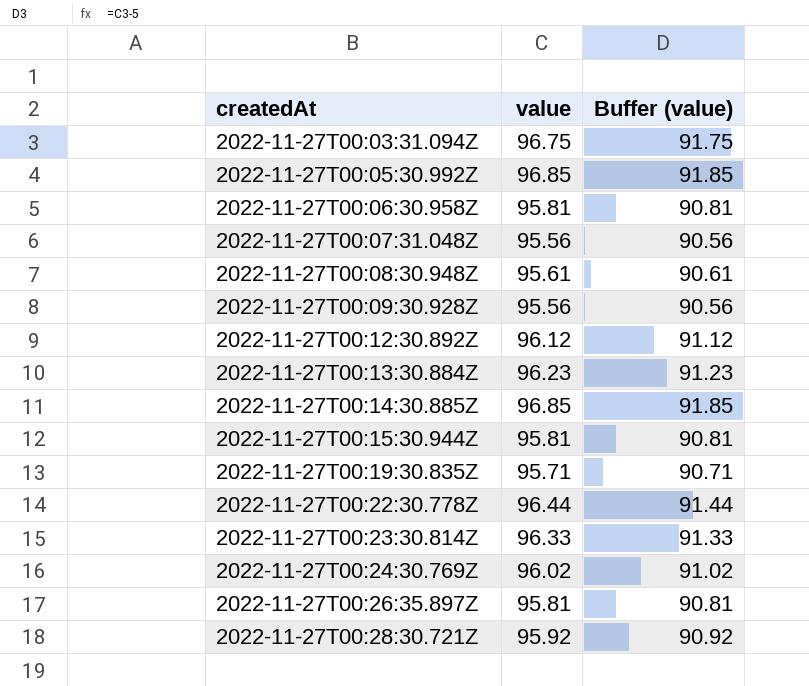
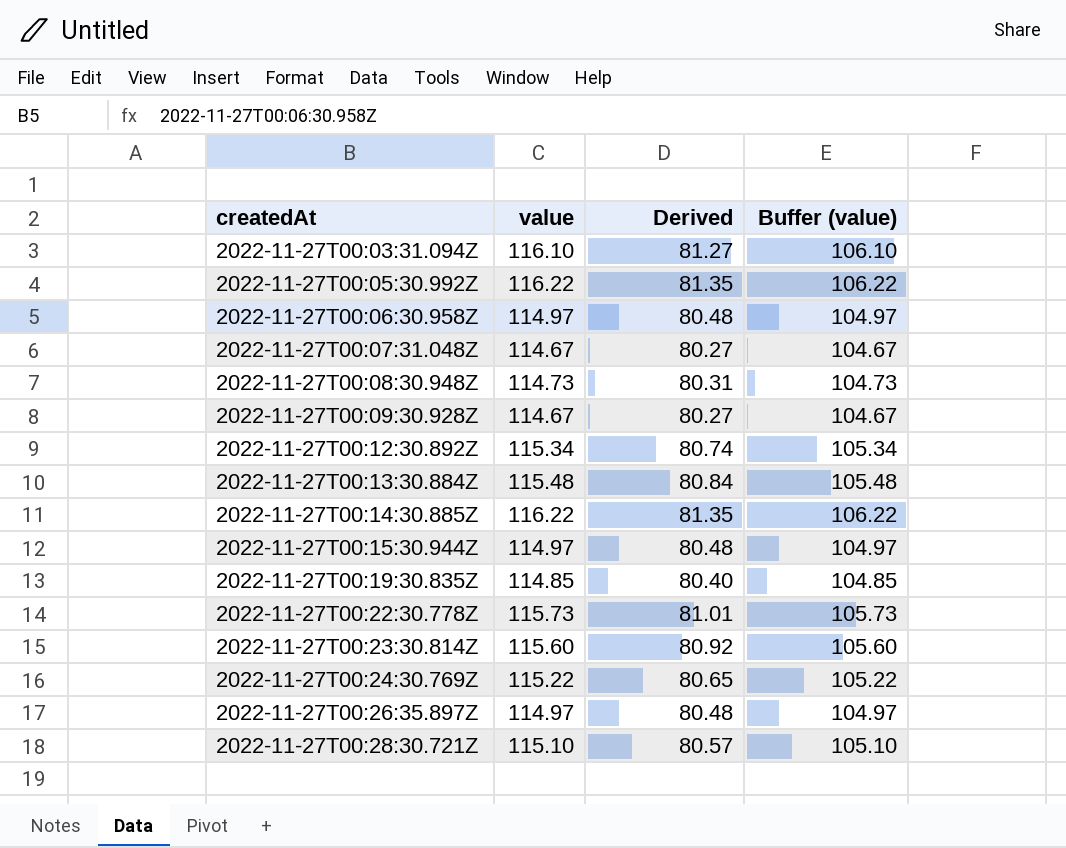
column Derived | formula: none -> [value] * 0.7
column Buffer (value) | formula: [value] - 5 -> [value] - 10
2022-11-27T00:03:31.094Z | value: 96.75 -> 116.10
2022-11-27T00:05:30.992Z | value: 96.85 -> 116.22
2022-11-27T00:06:30.958Z | value: 95.81 -> 114.97
2022-11-27T00:07:31.048Z | value: 95.56 -> 114.67
2022-11-27T00:08:30.948Z | value: 95.61 -> 114.73
2022-11-27T00:09:30.928Z | value: 95.56 -> 114.67
2022-11-27T00:12:30.892Z | value: 96.12 -> 115.34
2022-11-27T00:13:30.884Z | value: 96.23 -> 115.48
2022-11-27T00:14:30.885Z | value: 96.85 -> 116.22
2022-11-27T00:15:30.944Z | value: 95.81 -> 114.97
2022-11-27T00:19:30.835Z | value: 95.71 -> 114.85
2022-11-27T00:22:30.778Z | value: 96.44 -> 115.73
2022-11-27T00:23:30.814Z | value: 96.33 -> 115.60
2022-11-27T00:24:30.769Z | value: 96.02 -> 115.22
2022-11-27T00:26:35.897Z | value: 95.81 -> 114.97
2022-11-27T00:28:30.721Z | value: 95.92 -> 115.10

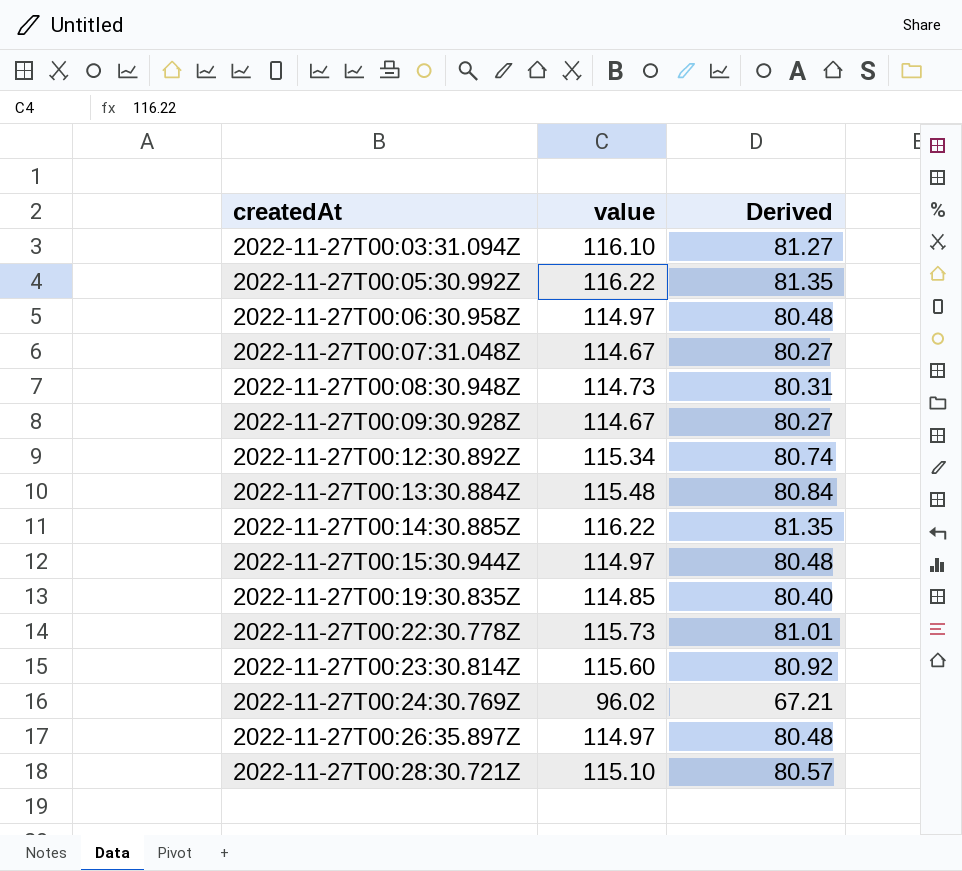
column Buffer (value) | formula: [value] - 10 -> none
2022-11-27T00:24:30.769Z | value: 115.22 -> 96.02
2022-11-27T00:24:30.769Z | Derived: 80.65 -> 67.21

